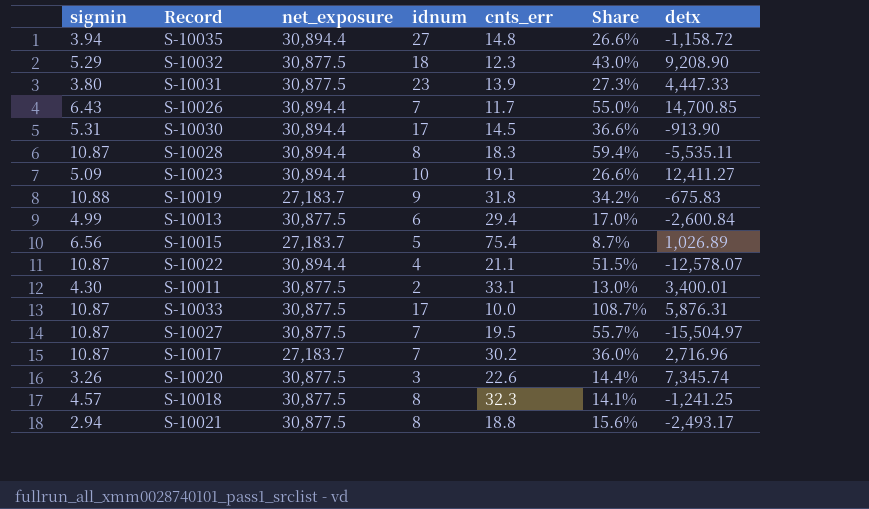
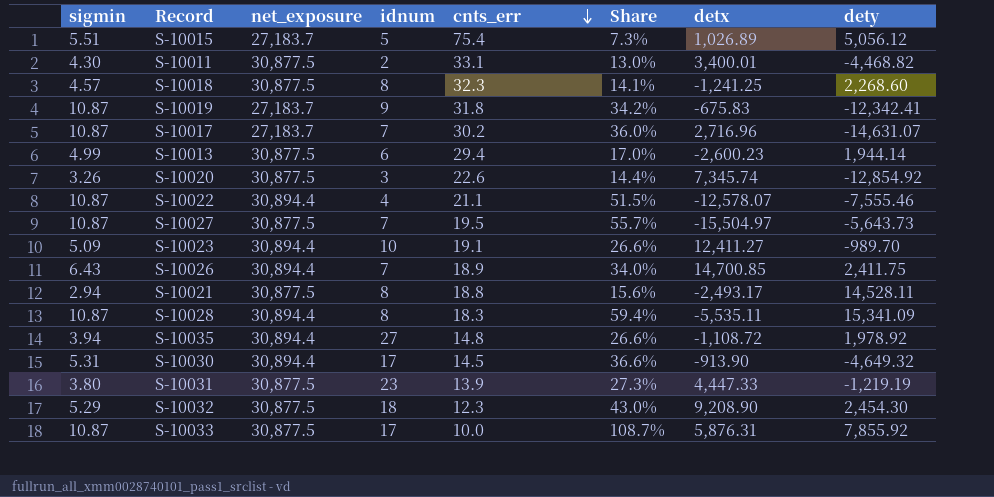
row order: none -> cnts_err descending
column dety | position: none -> 8
S-10015 | sigmin: 6.56 -> 5.51
S-10015 | Share: 8.7% -> 7.3%
S-10019 | sigmin: 10.88 -> 10.87
S-10013 | detx: -2,600.84 -> -2,600.23
S-10026 | cnts_err: 11.7 -> 18.9
S-10026 | Share: 55.0% -> 34.0%
S-10035 | detx: -1,158.72 -> -1,108.72

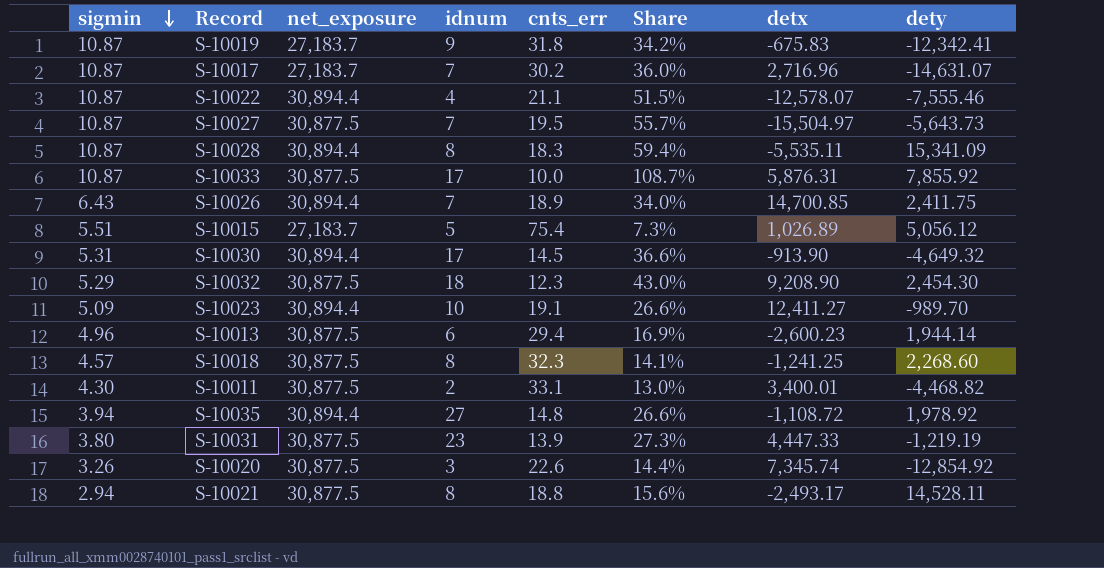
row order: cnts_err descending -> sigmin descending
S-10013 | sigmin: 4.99 -> 4.96
S-10013 | Share: 17.0% -> 16.9%

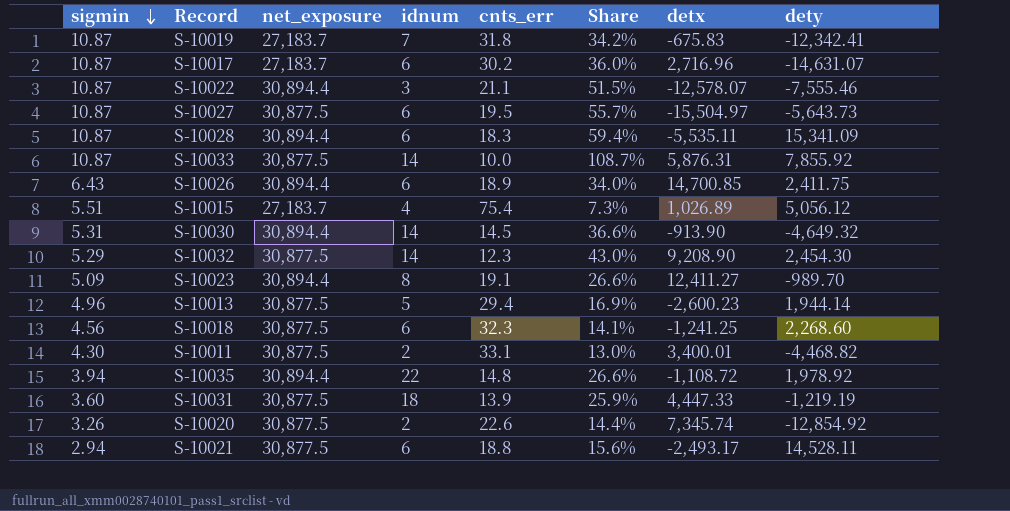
S-10019 | idnum: 9 -> 7
S-10017 | idnum: 7 -> 6
S-10022 | idnum: 4 -> 3
S-10027 | idnum: 7 -> 6
S-10028 | idnum: 8 -> 6
S-10033 | idnum: 17 -> 14
S-10026 | idnum: 7 -> 6
S-10015 | idnum: 5 -> 4
S-10030 | idnum: 17 -> 14
S-10032 | idnum: 18 -> 14
S-10023 | idnum: 10 -> 8
S-10013 | idnum: 6 -> 5
S-10018 | sigmin: 4.57 -> 4.56
S-10018 | idnum: 8 -> 6
S-10035 | idnum: 27 -> 22
S-10031 | sigmin: 3.80 -> 3.60
S-10031 | idnum: 23 -> 18
S-10031 | Share: 27.3% -> 25.9%
S-10020 | idnum: 3 -> 2
S-10021 | idnum: 8 -> 6

